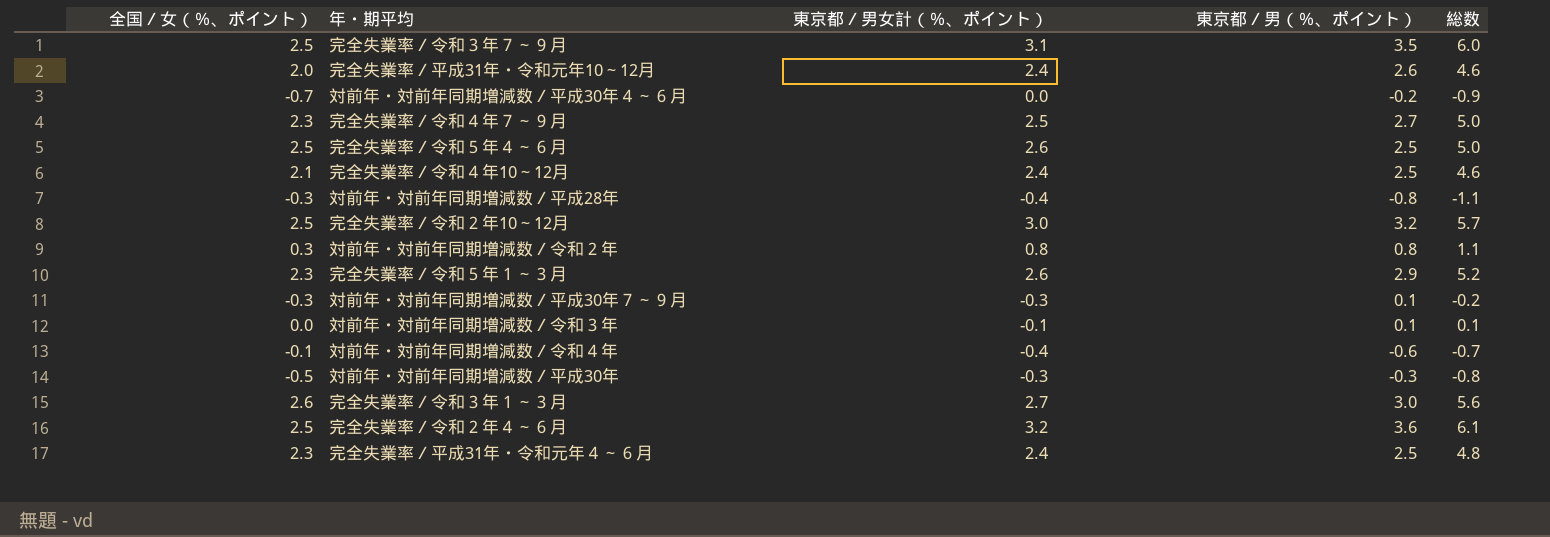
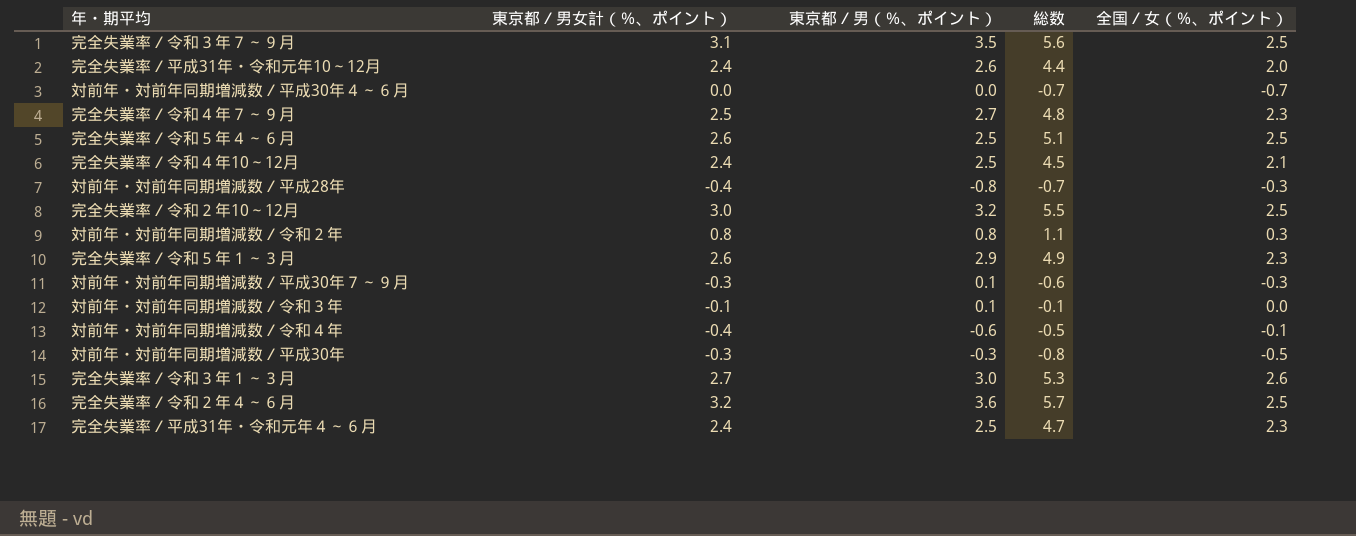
column 総数 | formula: [全国／女（％、ポイント）] + [東京都／男（％、ポイント）] -> [東京都／男女計（％、ポイント）] + [全国／女（％、ポイント）]
column 全国／女（％、ポイント） | position: 1 -> 5
対前年・対前年同期増減数／平成30年４～６月 | 東京都／男（％、ポイント）: -0.2 -> 0.0

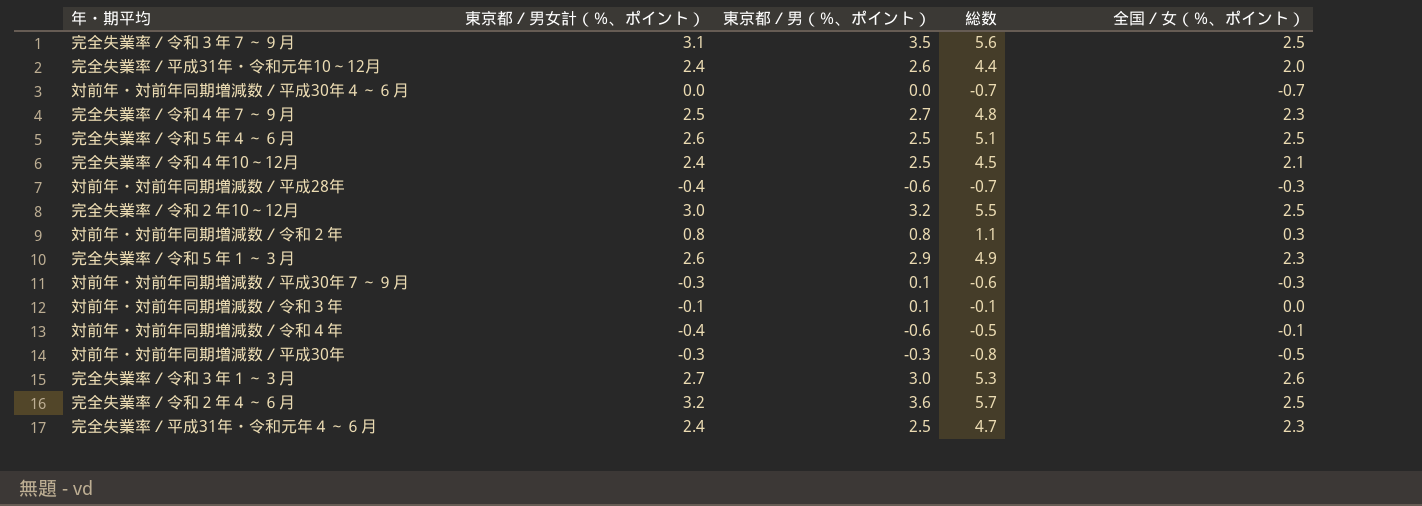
対前年・対前年同期増減数／平成28年 | 東京都／男（％、ポイント）: -0.8 -> -0.6

